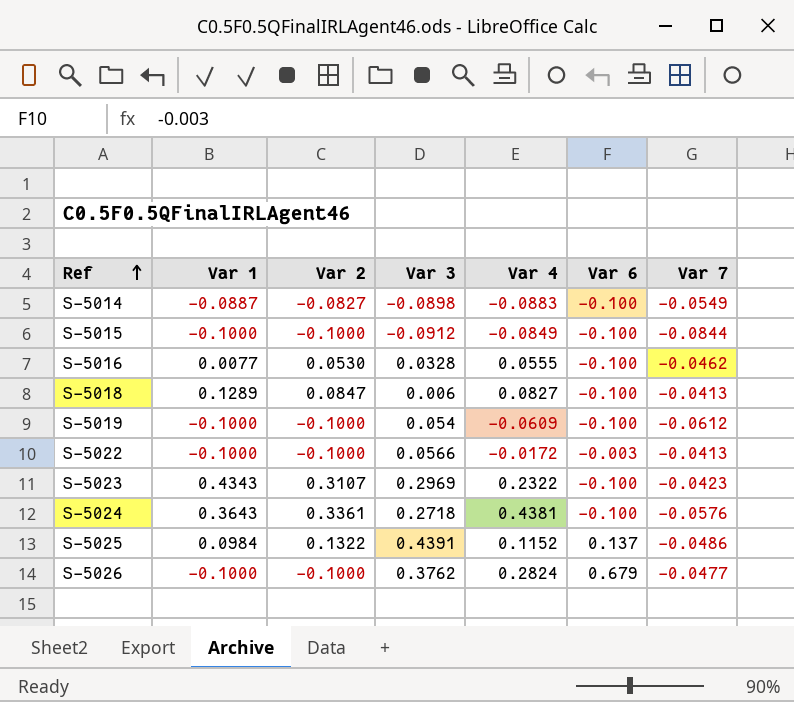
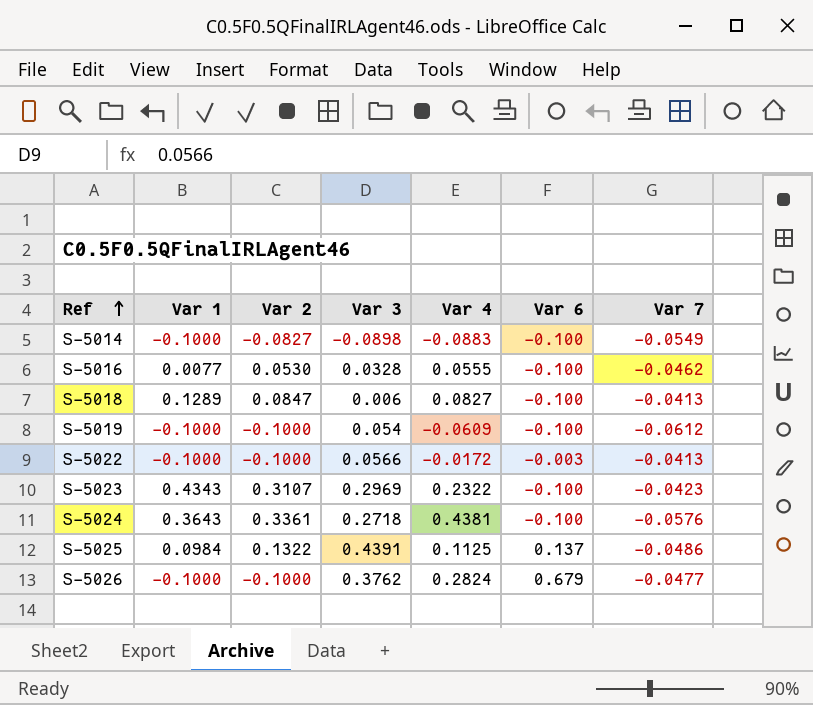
row S-5015: -0.1000 | -0.1000 | -0.0912 | -0.0849 | -0.100 | -0.0844 -> none
S-5014 | Var 1: -0.0887 -> -0.1000
S-5025 | Var 4: 0.1152 -> 0.1125

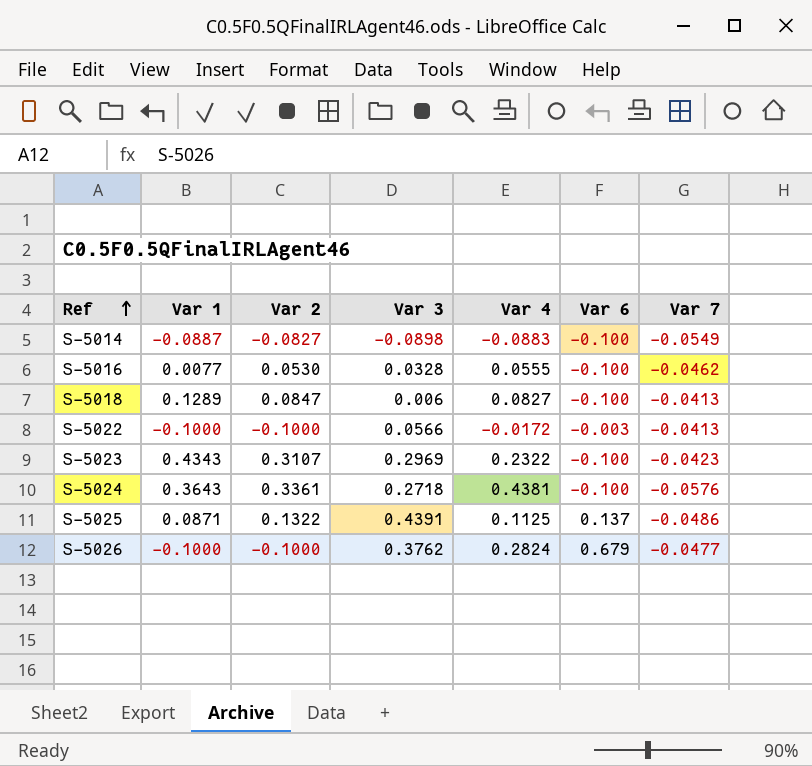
row S-5019: -0.1000 | -0.1000 | 0.054 | -0.0609 | -0.100 | -0.0612 -> none
S-5014 | Var 1: -0.1000 -> -0.0887
S-5025 | Var 1: 0.0984 -> 0.0871

